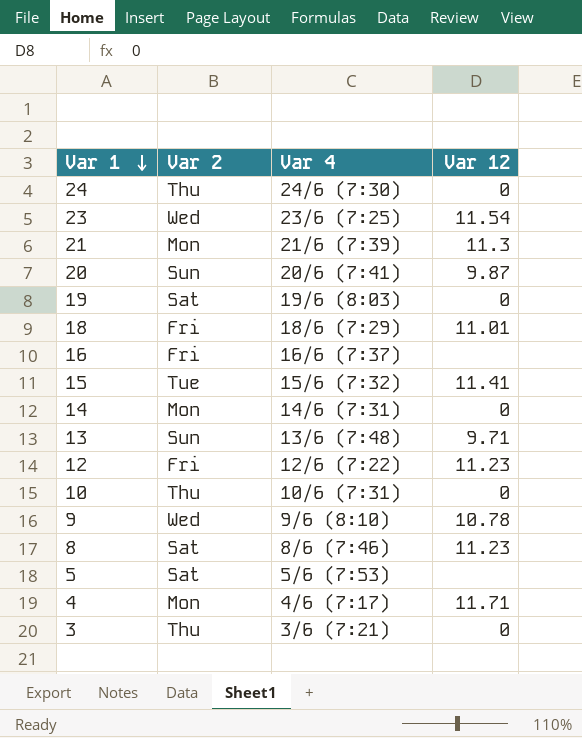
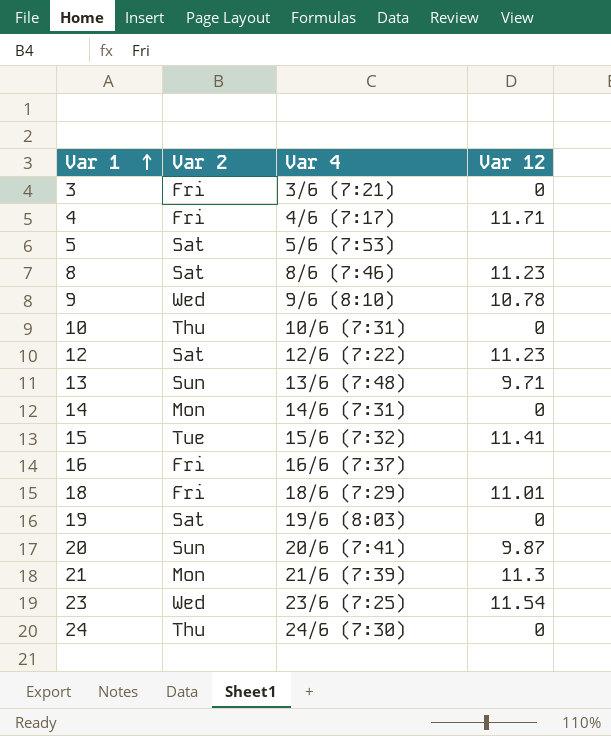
row order: Var 1 descending -> Var 1 ascending
3 | Var 2: Thu -> Fri
4 | Var 2: Mon -> Fri
12 | Var 2: Fri -> Sat

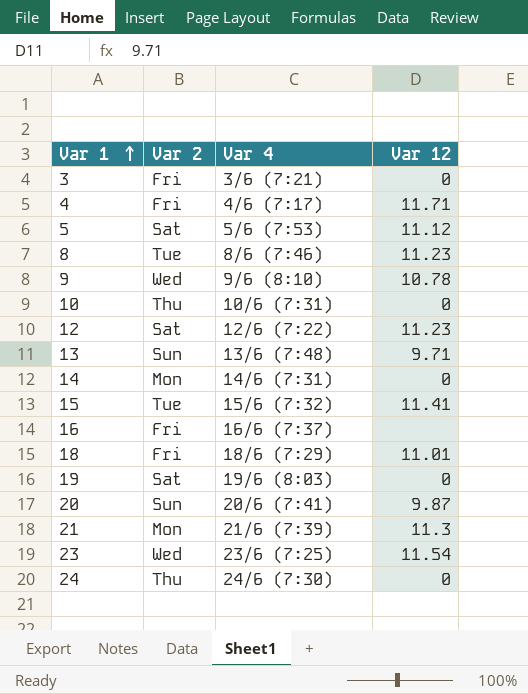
5 | Var 12: none -> 11.12
8 | Var 2: Sat -> Tue

